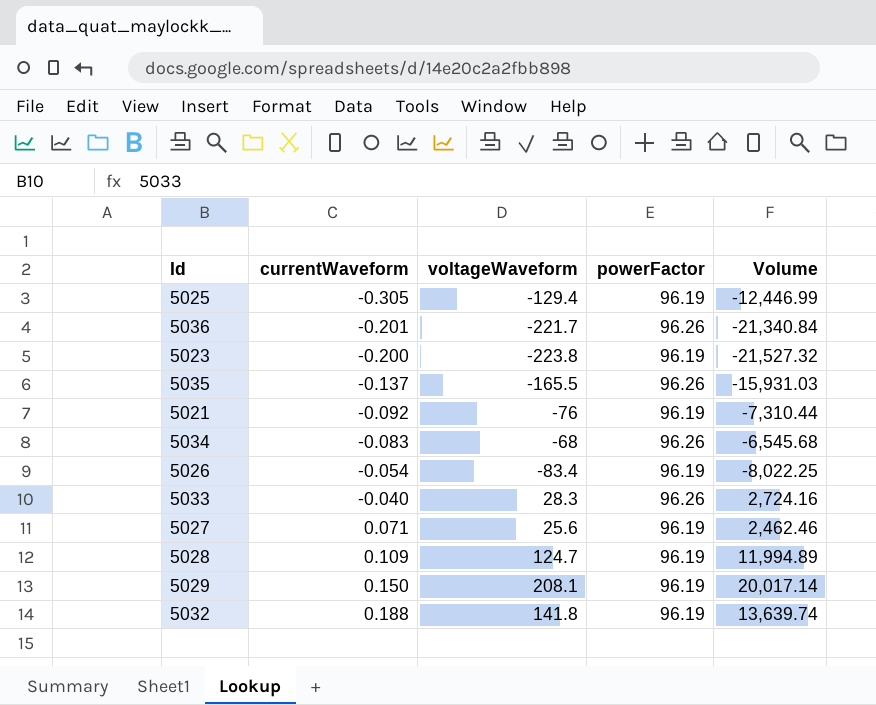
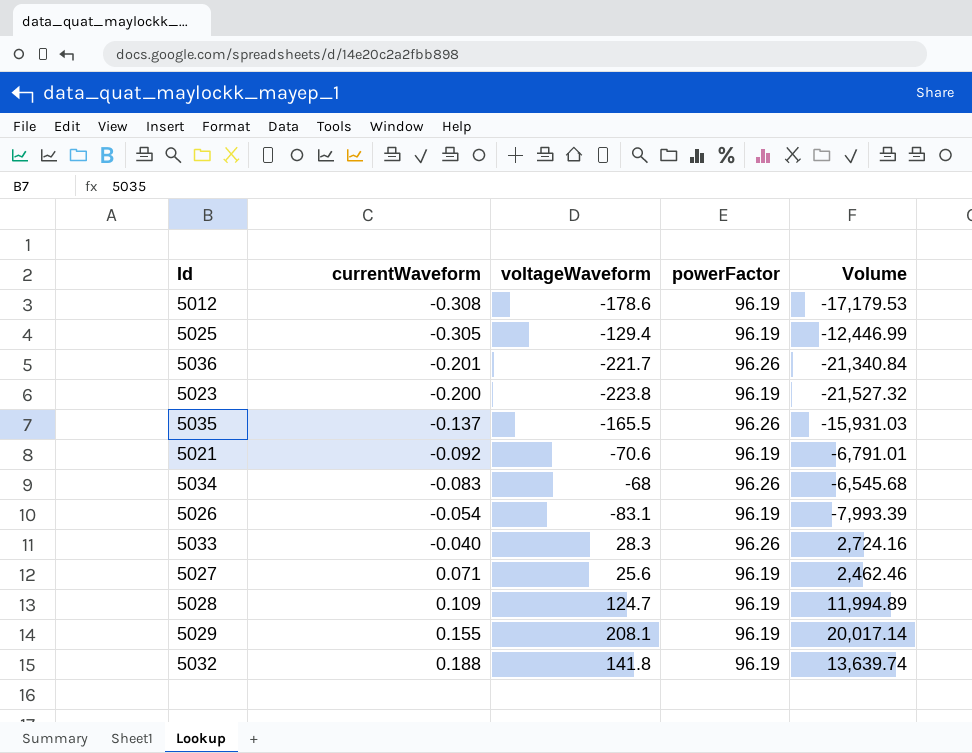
row 5012: none -> -0.308 | -178.6 | 96.19 | -17,179.53
5021 | voltageWaveform: -76 -> -70.6
5021 | Volume: -7,310.44 -> -6,791.01
5026 | voltageWaveform: -83.4 -> -83.1
5026 | Volume: -8,022.25 -> -7,993.39
5029 | currentWaveform: 0.150 -> 0.155

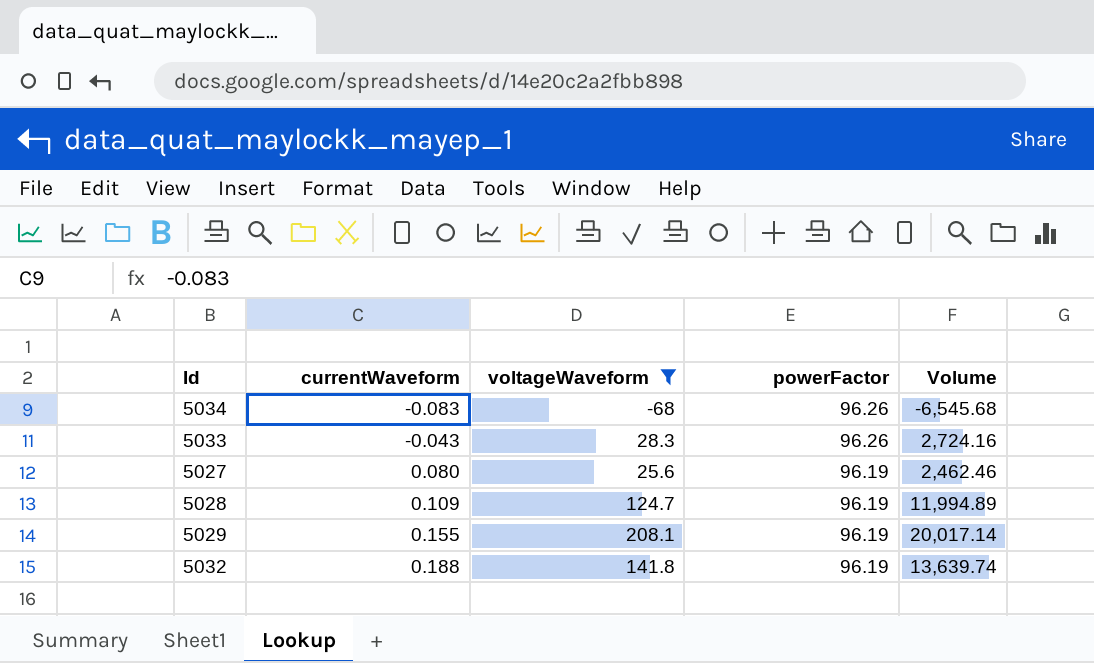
filter: none -> voltageWaveform >= -68
5033 | currentWaveform: -0.040 -> -0.043
5027 | currentWaveform: 0.071 -> 0.080

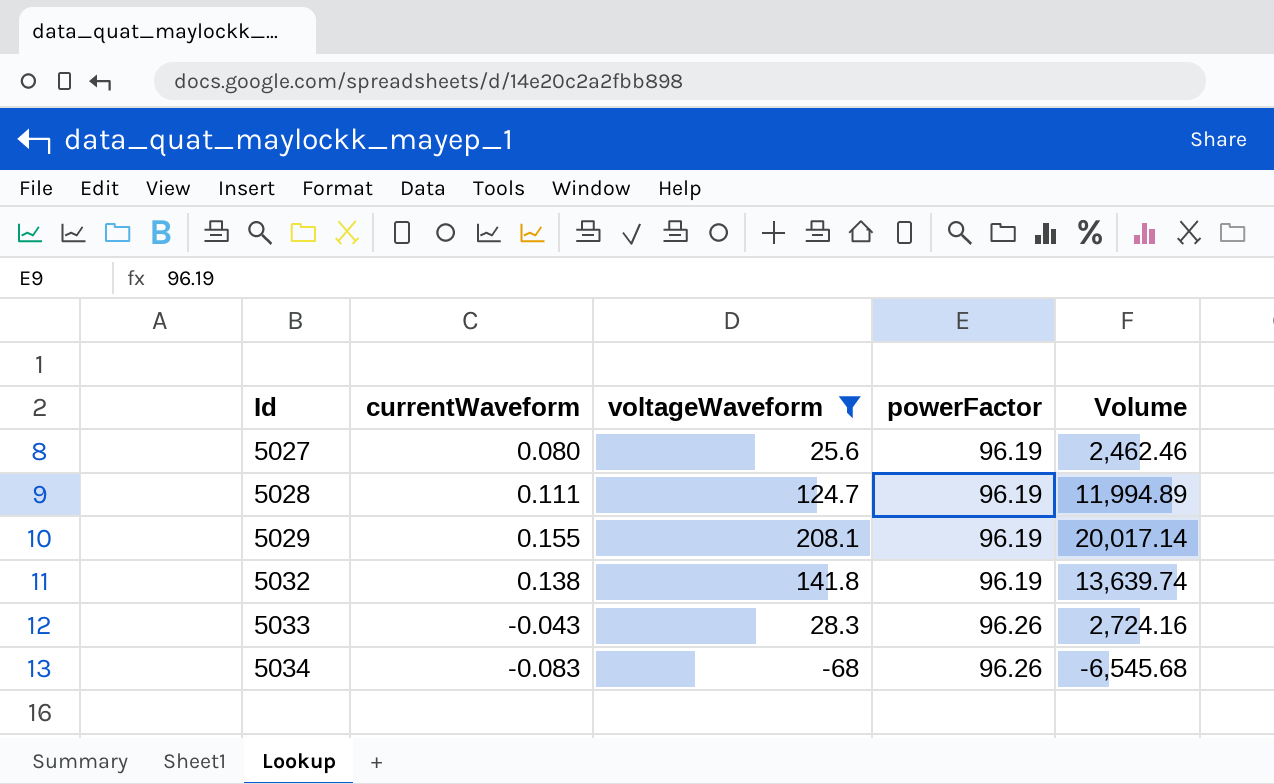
row order: currentWaveform ascending -> Id ascending
5028 | currentWaveform: 0.109 -> 0.111
5032 | currentWaveform: 0.188 -> 0.138

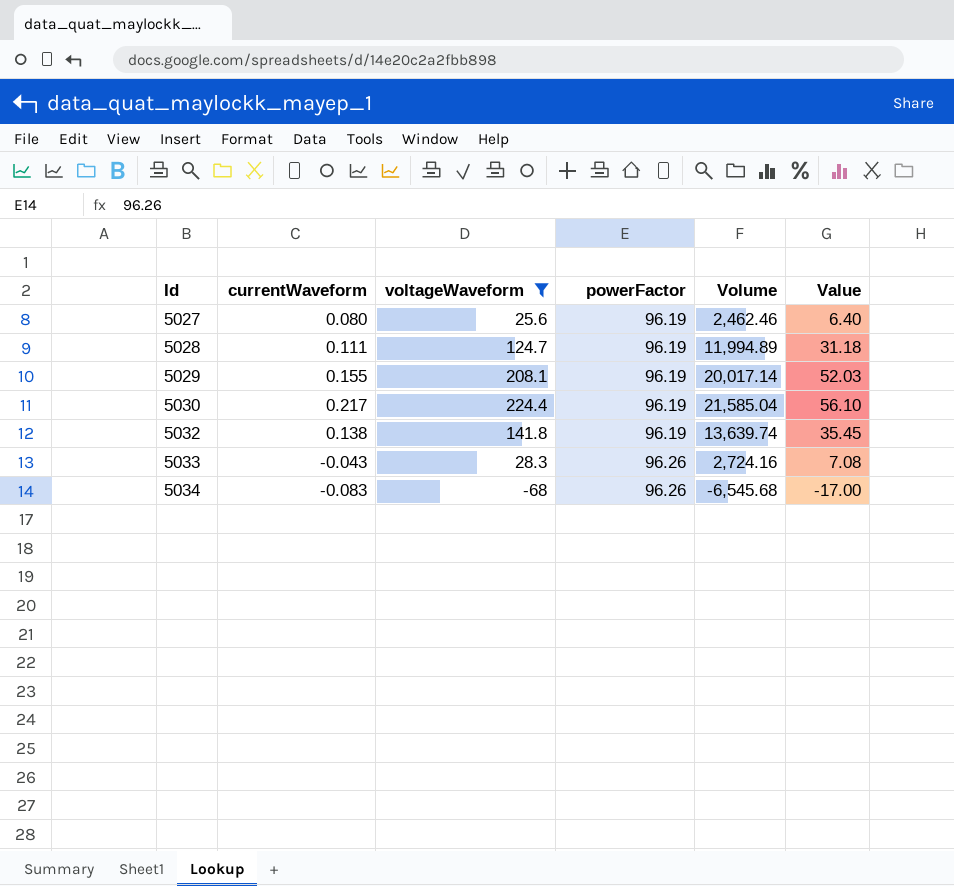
column Value | formula: none -> [voltageWaveform] * 0.25
row 5030: none -> 0.217 | 224.4 | 96.19 | 21,585.04 | 56.10

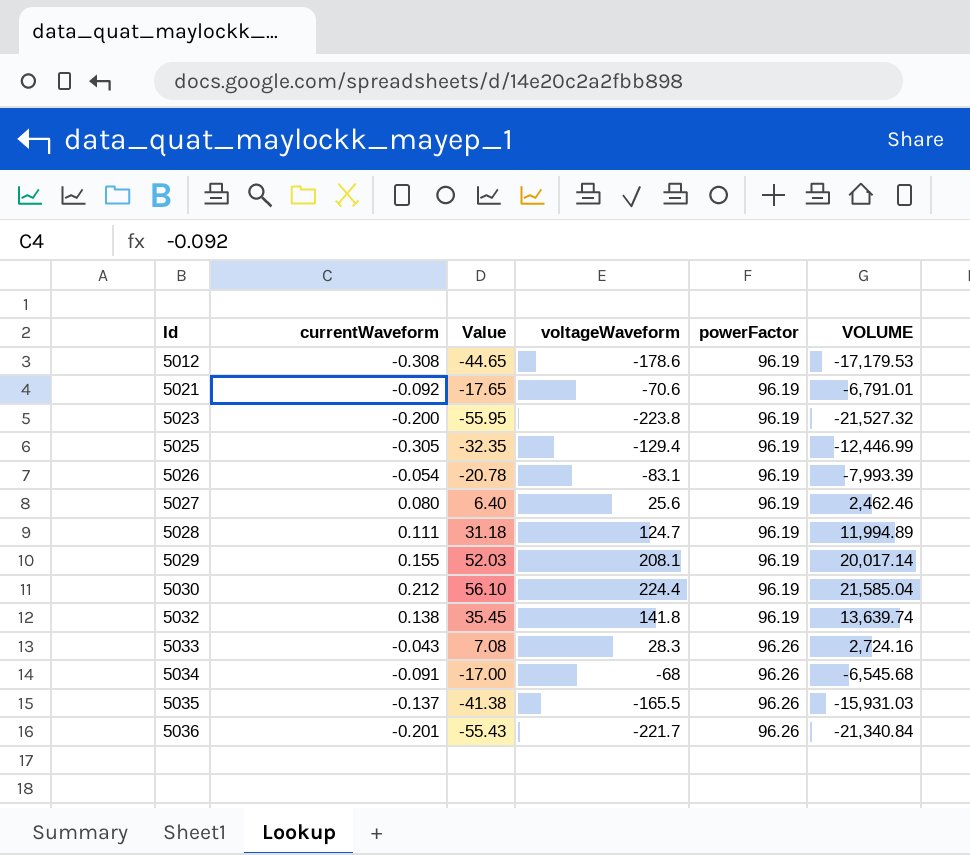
filter: voltageWaveform >= -68 -> none
column Value | position: 6 -> 3
column name: Volume -> VOLUME
5030 | currentWaveform: 0.217 -> 0.212
5034 | currentWaveform: -0.083 -> -0.091

